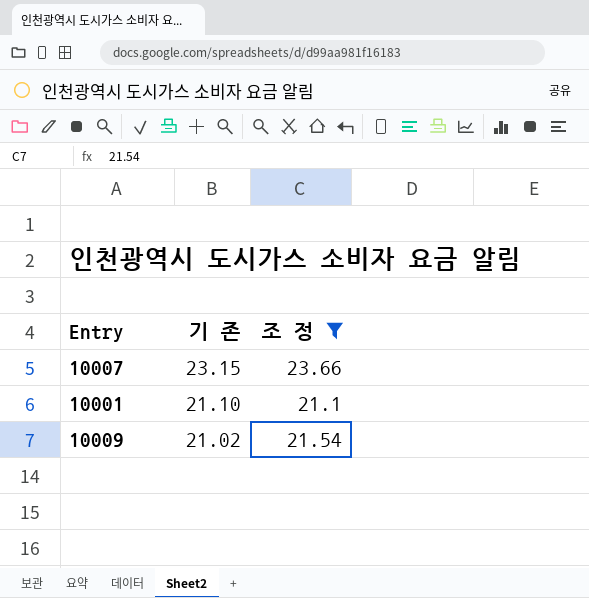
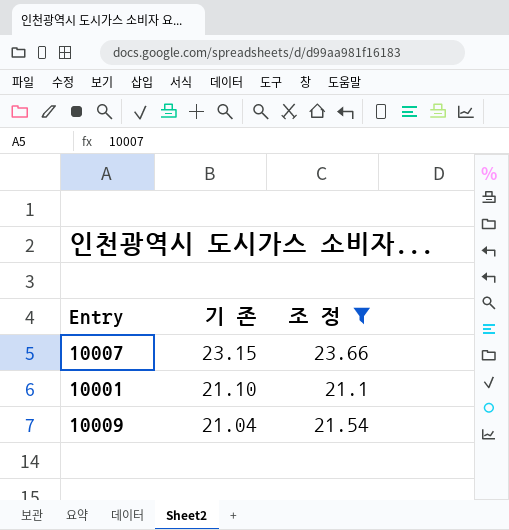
10009 | 기 존: 21.02 -> 21.04

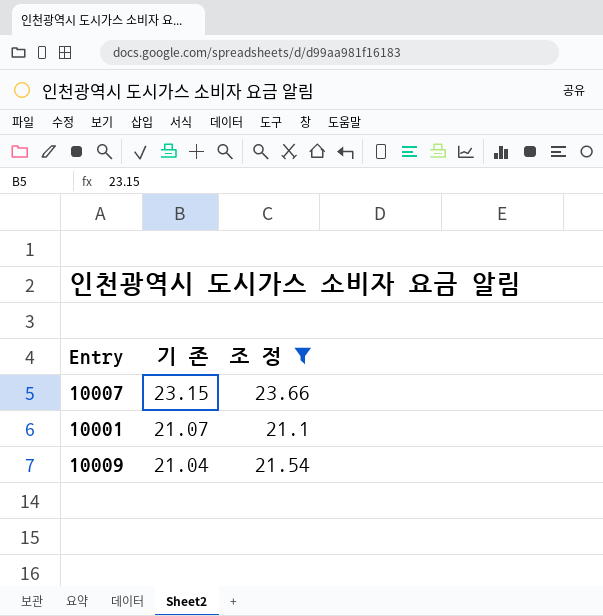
10001 | 기 존: 21.10 -> 21.07

